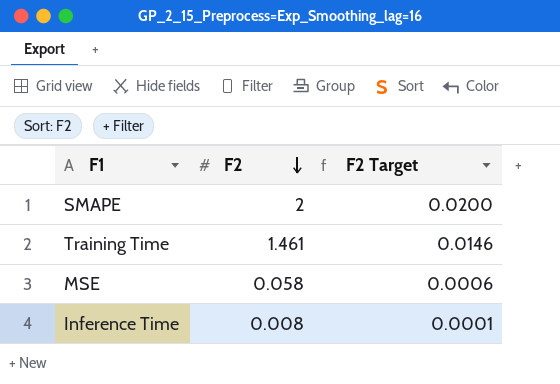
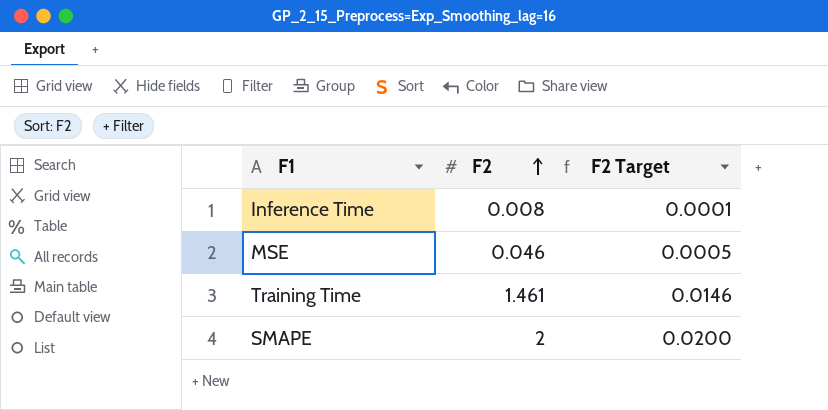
row order: F2 descending -> F2 ascending
MSE | F2: 0.058 -> 0.046
MSE | F2 Target: 0.0006 -> 0.0005

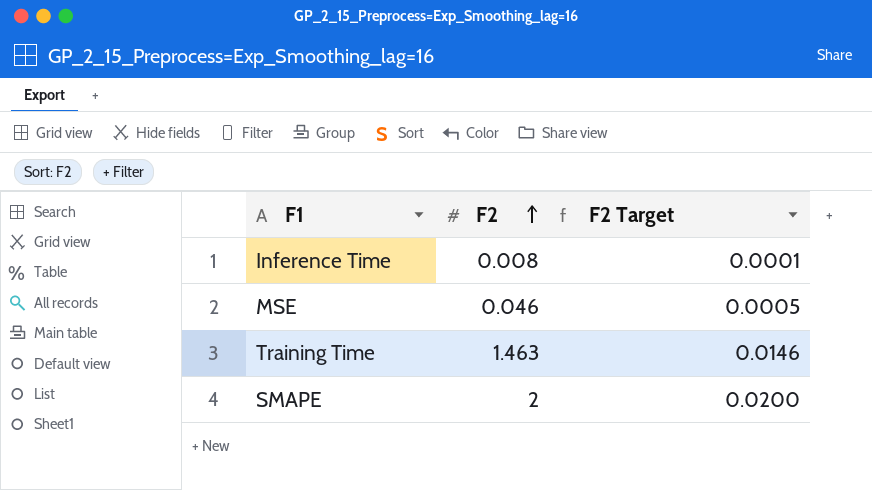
Training Time | F2: 1.461 -> 1.463

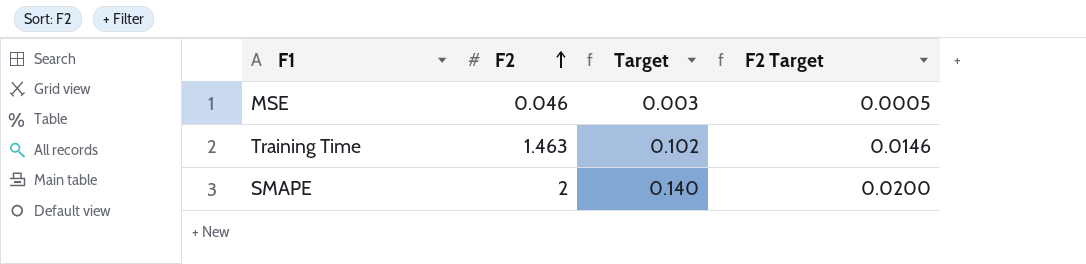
column Target | formula: none -> [F2] * 0.07
row Inference Time: 0.008 | 0.0001 -> none

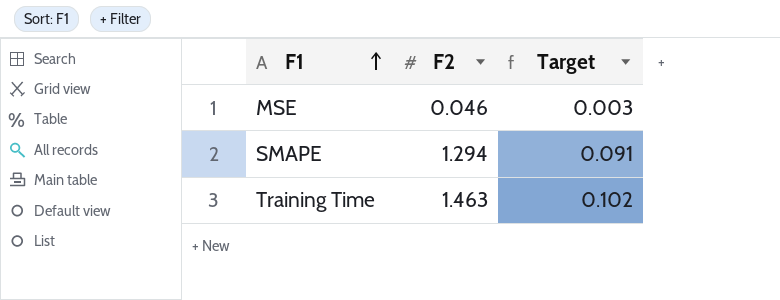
row order: F2 ascending -> F1 ascending
column F2 Target | formula: [F2] * 0.01 -> none
SMAPE | F2: 2 -> 1.294
SMAPE | Target: 0.140 -> 0.091

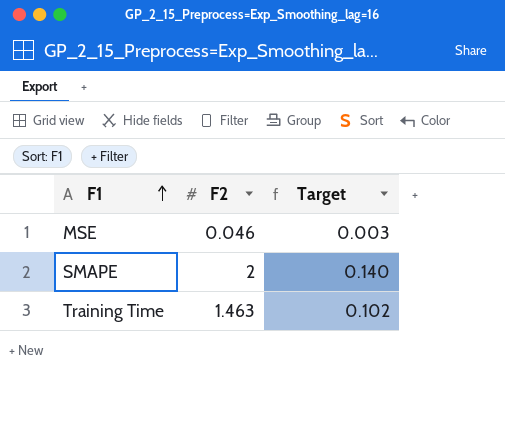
SMAPE | F2: 1.294 -> 2
SMAPE | Target: 0.091 -> 0.140

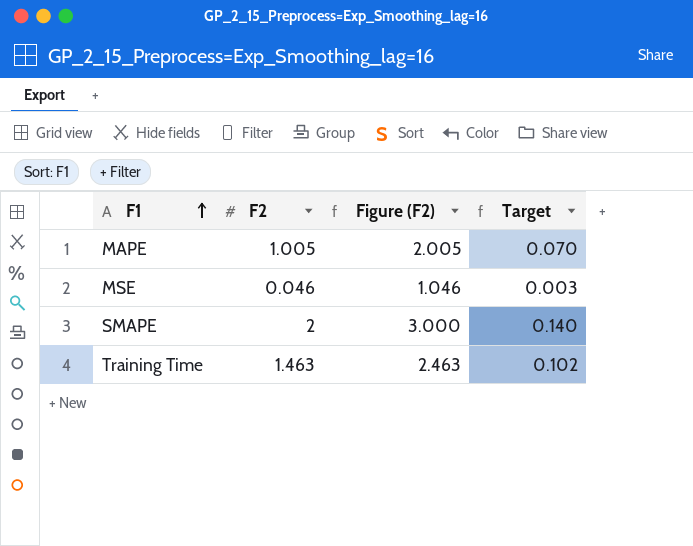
column Figure (F2) | formula: none -> [F2] + 1
row MAPE: none -> 1.005 | 2.005 | 0.070

